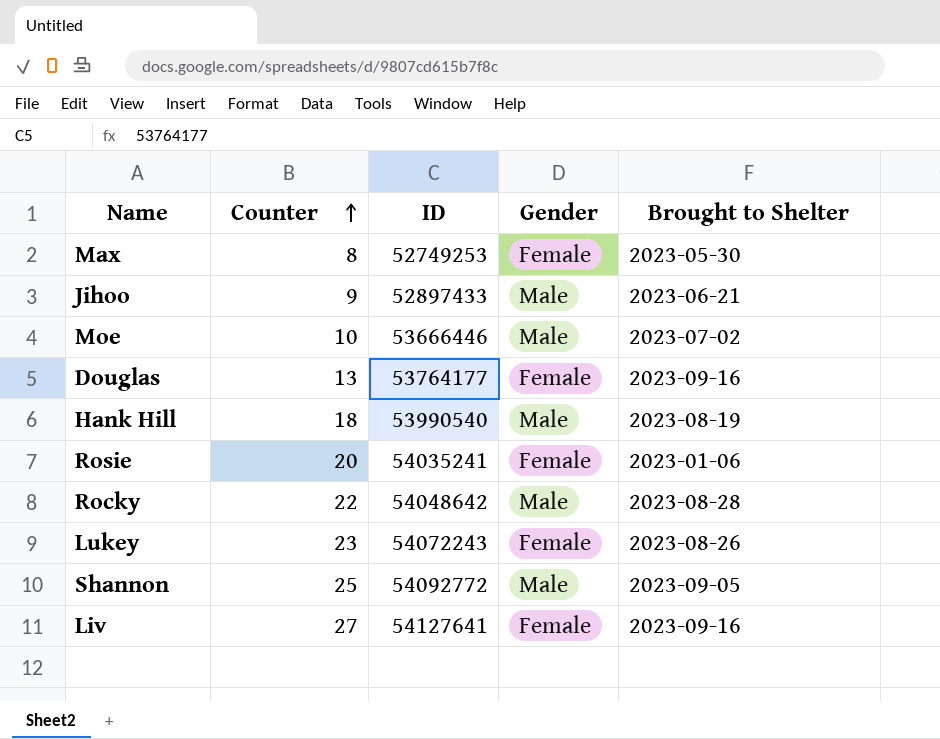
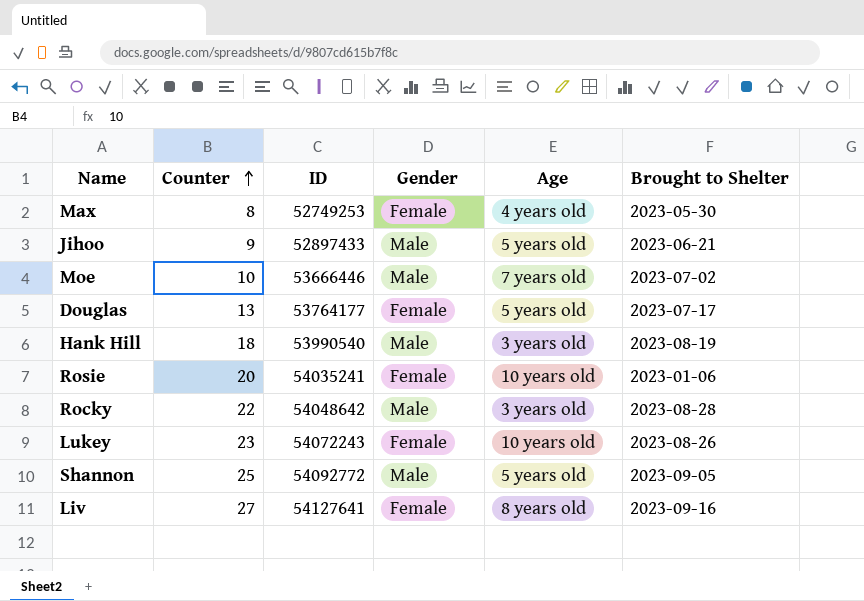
column Age | position: none -> 5
Douglas | Brought to Shelter: 2023-09-16 -> 2023-07-17

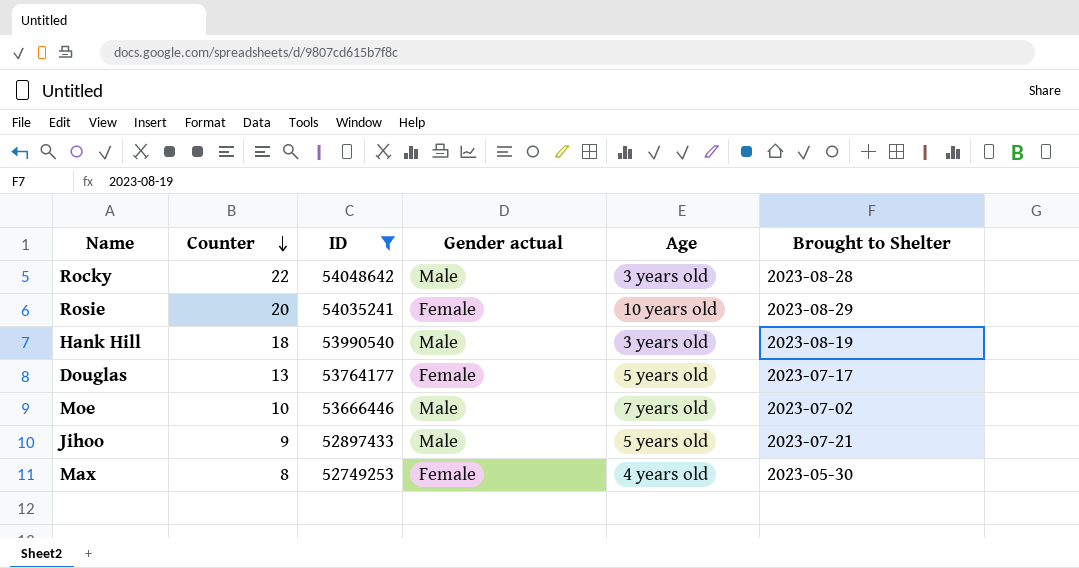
filter: none -> ID <= 54048642
row order: Counter ascending -> Counter descending
column name: Gender -> Gender actual
Rosie | Brought to Shelter: 2023-01-06 -> 2023-08-29
Jihoo | Brought to Shelter: 2023-06-21 -> 2023-07-21

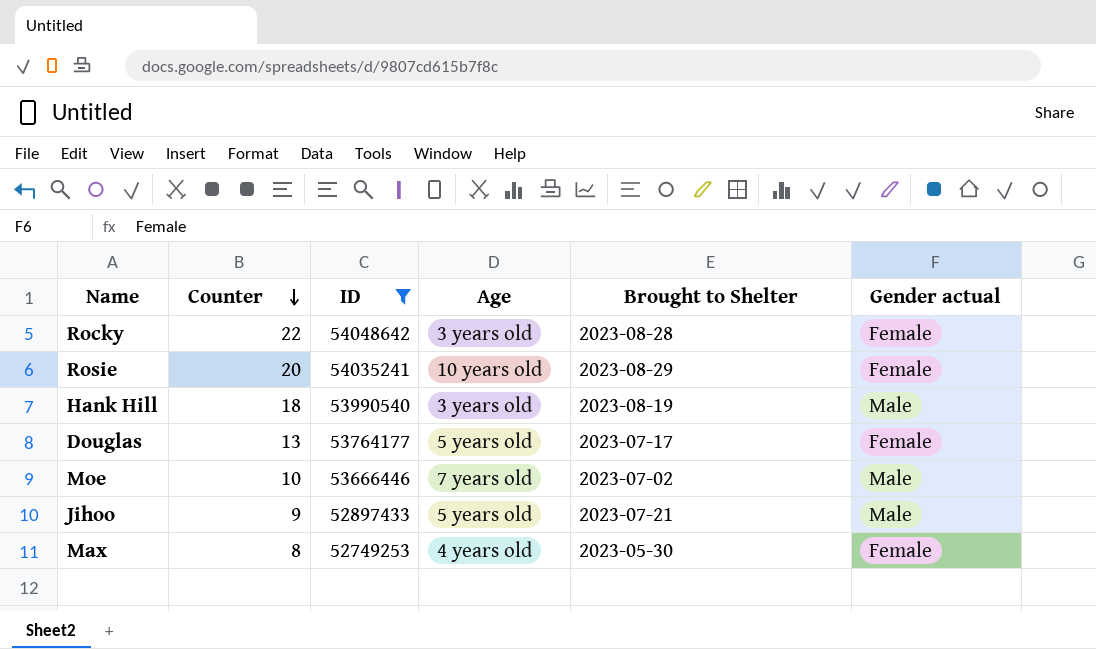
column Gender actual | position: 4 -> 6
Rocky | Gender actual: Male -> Female

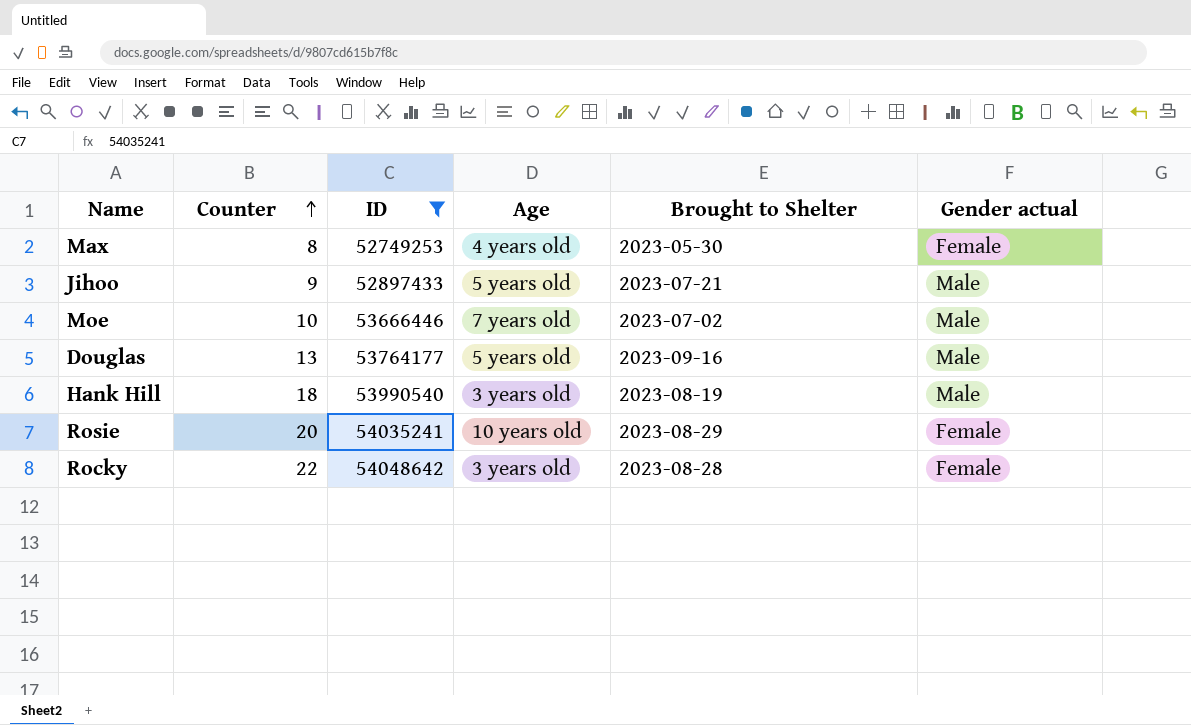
row order: Counter descending -> Counter ascending
Douglas | Brought to Shelter: 2023-07-17 -> 2023-09-16
Douglas | Gender actual: Female -> Male

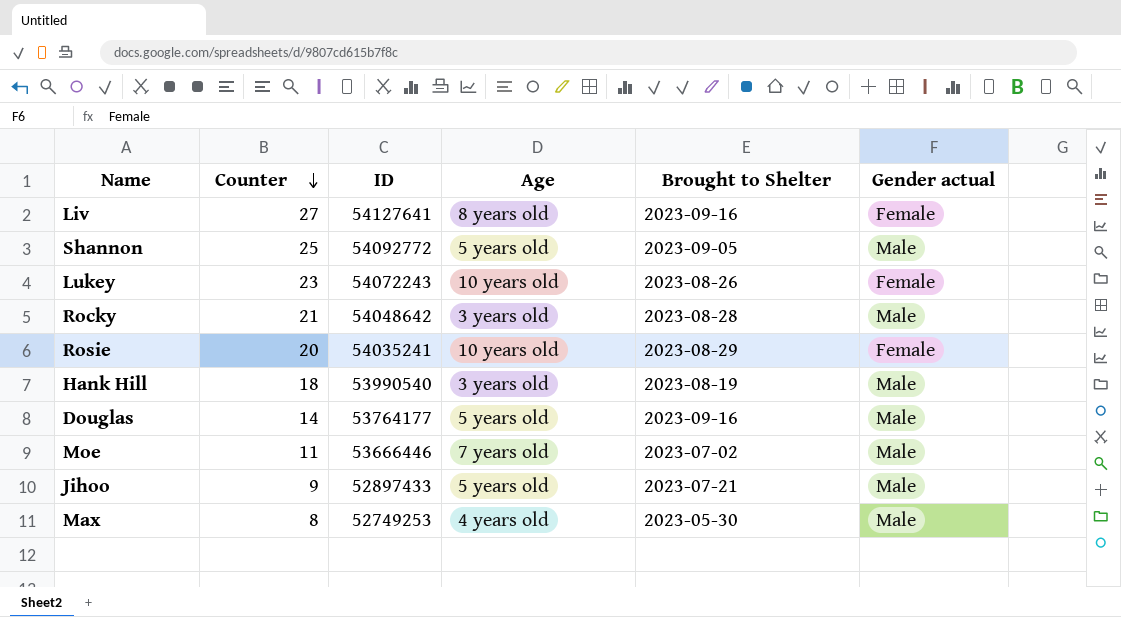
filter: ID <= 54048642 -> none
row order: Counter ascending -> Counter descending
Rocky | Counter: 22 -> 21
Rocky | Gender actual: Female -> Male
Douglas | Counter: 13 -> 14
Moe | Counter: 10 -> 11
Max | Gender actual: Female -> Male

